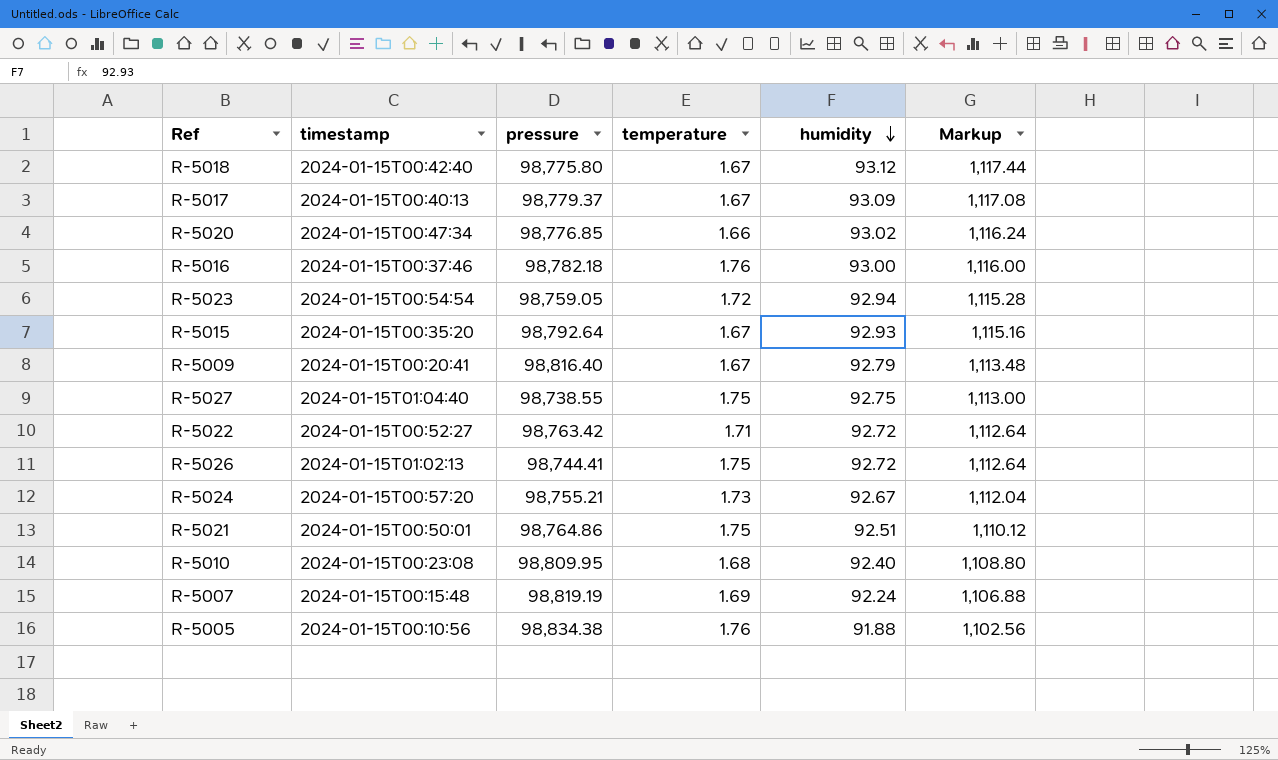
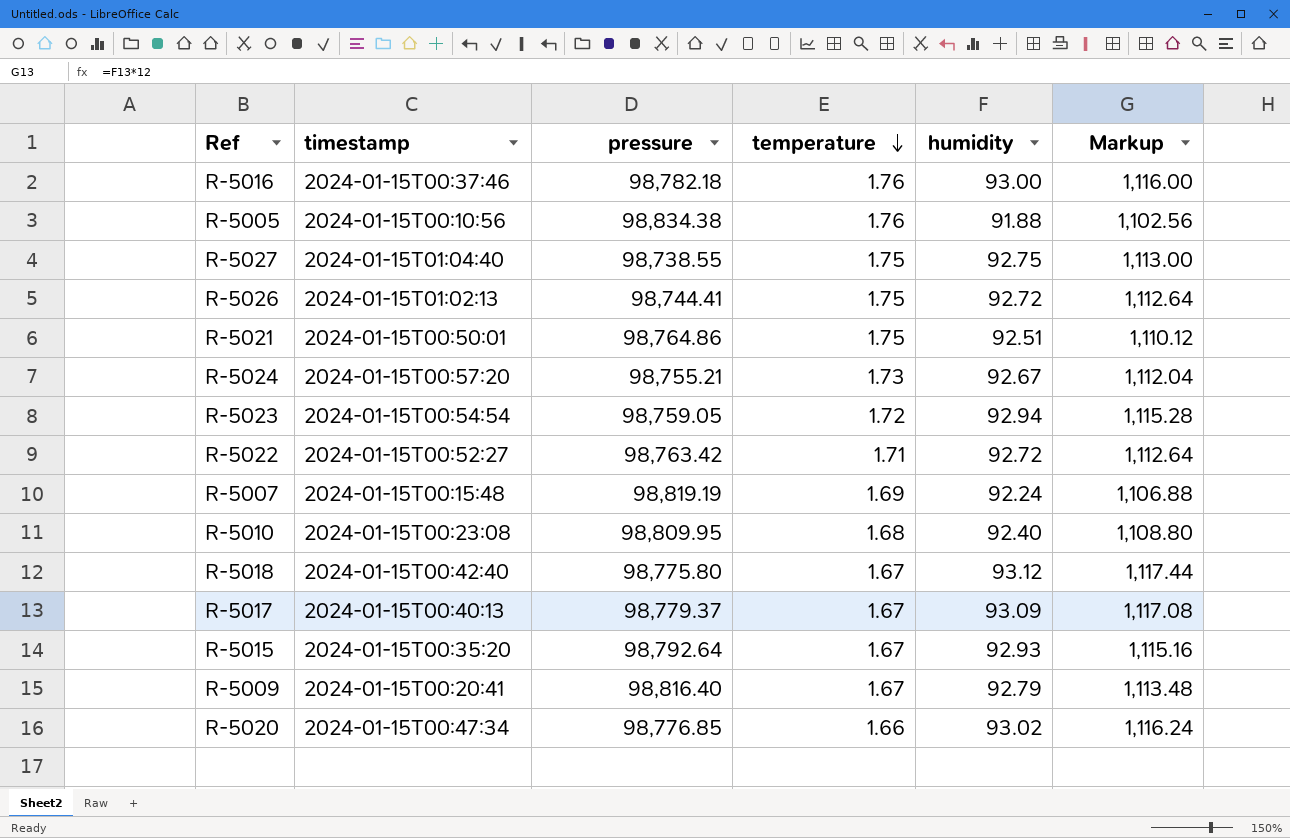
row order: humidity descending -> temperature descending

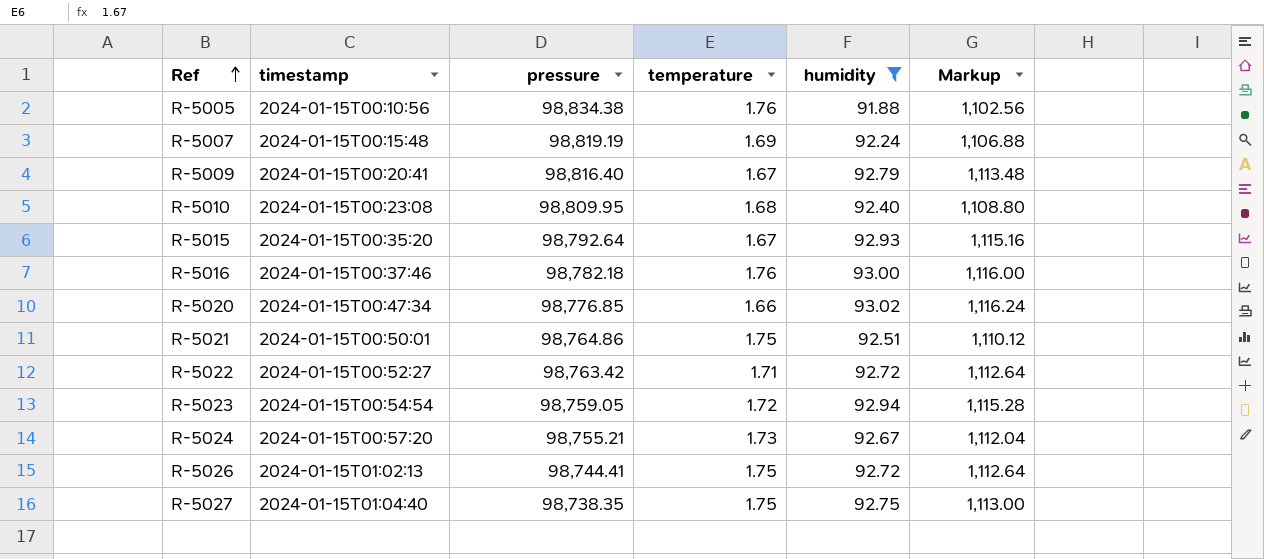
filter: none -> humidity <= 93.02
row order: temperature descending -> Ref ascending
R-5027 | pressure: 98,738.55 -> 98,738.35

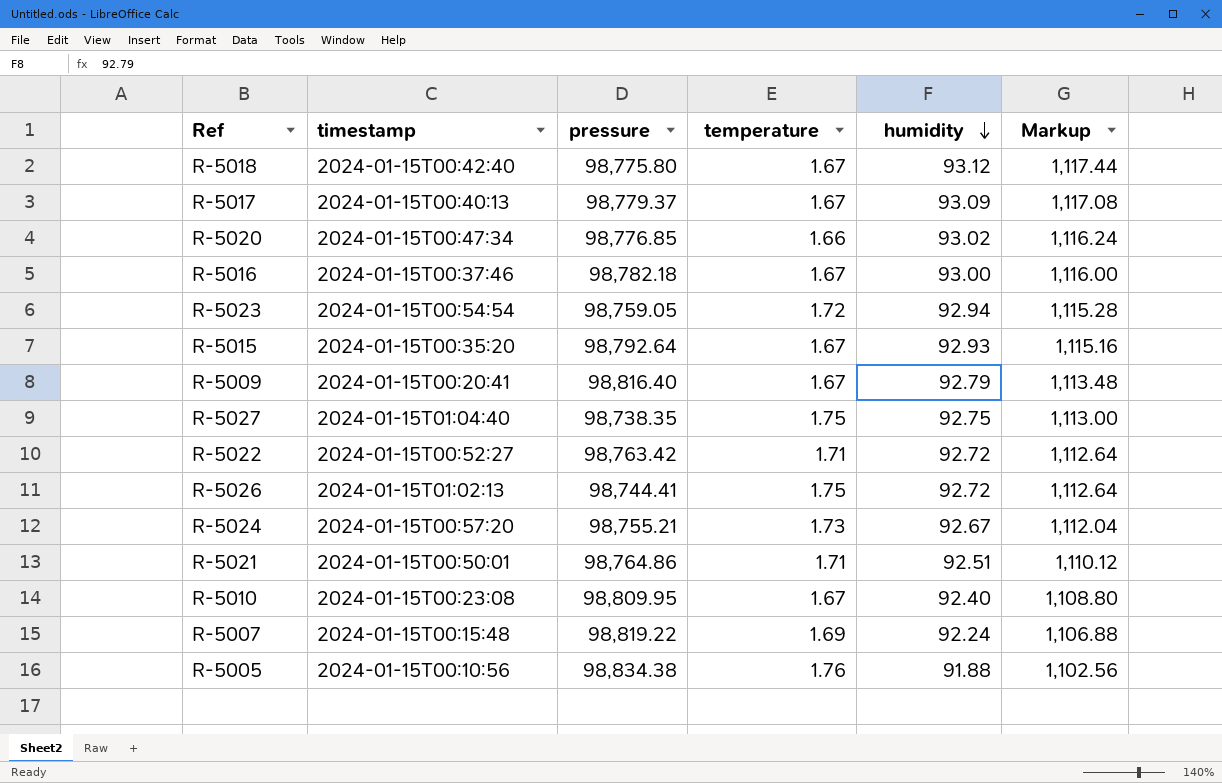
filter: humidity <= 93.02 -> none
row order: Ref ascending -> humidity descending
R-5016 | temperature: 1.76 -> 1.67
R-5021 | temperature: 1.75 -> 1.71
R-5010 | temperature: 1.68 -> 1.67
R-5007 | pressure: 98,819.19 -> 98,819.22

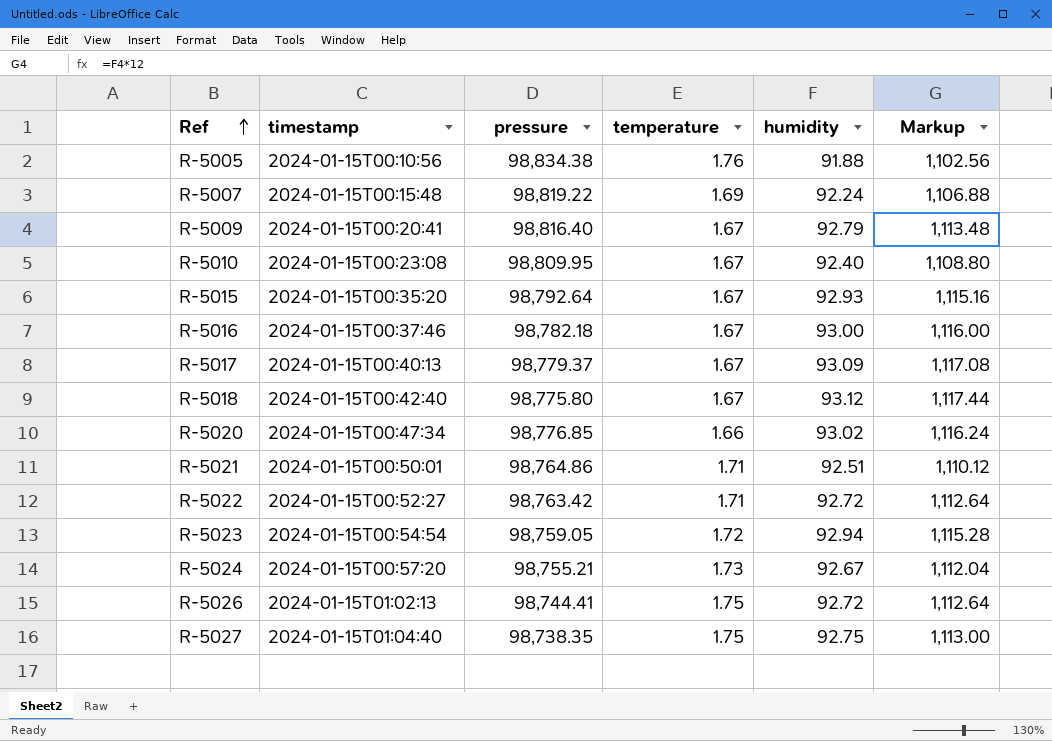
row order: humidity descending -> Ref ascending

